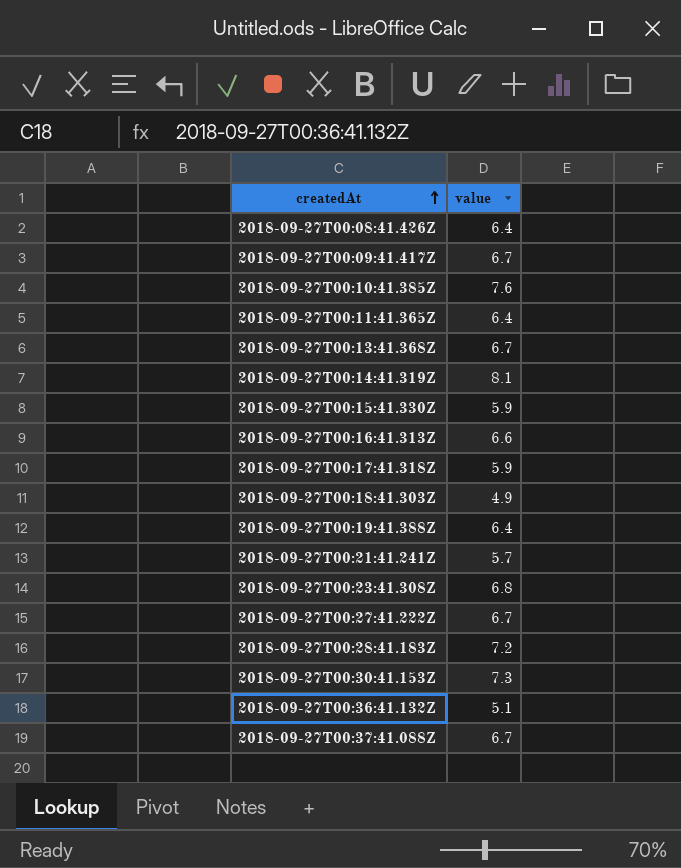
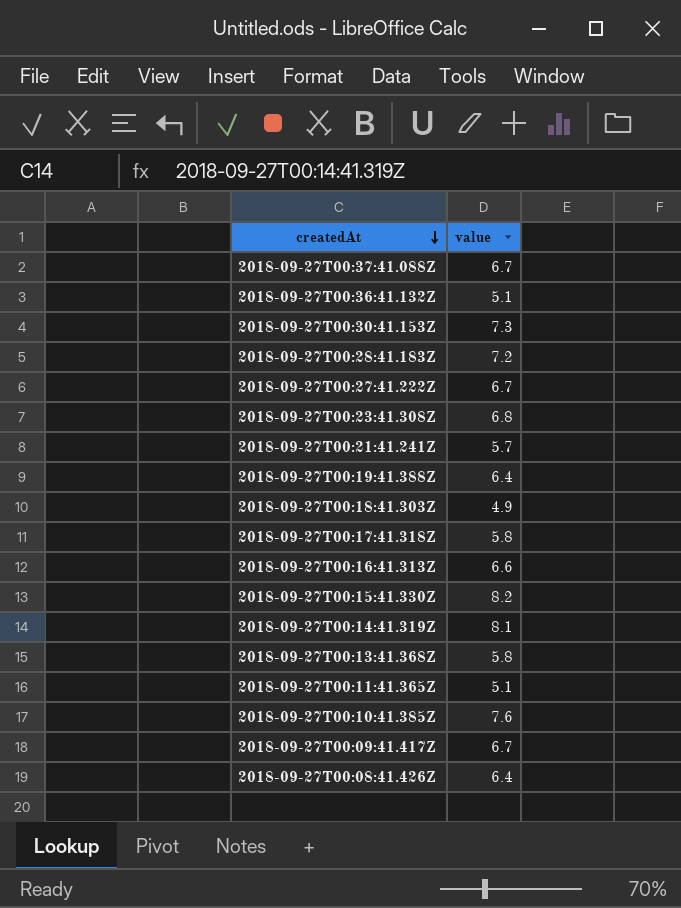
row order: createdAt ascending -> createdAt descending
2018-09-27T00:17:41.318Z | value: 5.9 -> 5.8
2018-09-27T00:15:41.330Z | value: 5.9 -> 8.2
2018-09-27T00:13:41.368Z | value: 6.7 -> 5.8
2018-09-27T00:11:41.365Z | value: 6.4 -> 5.1

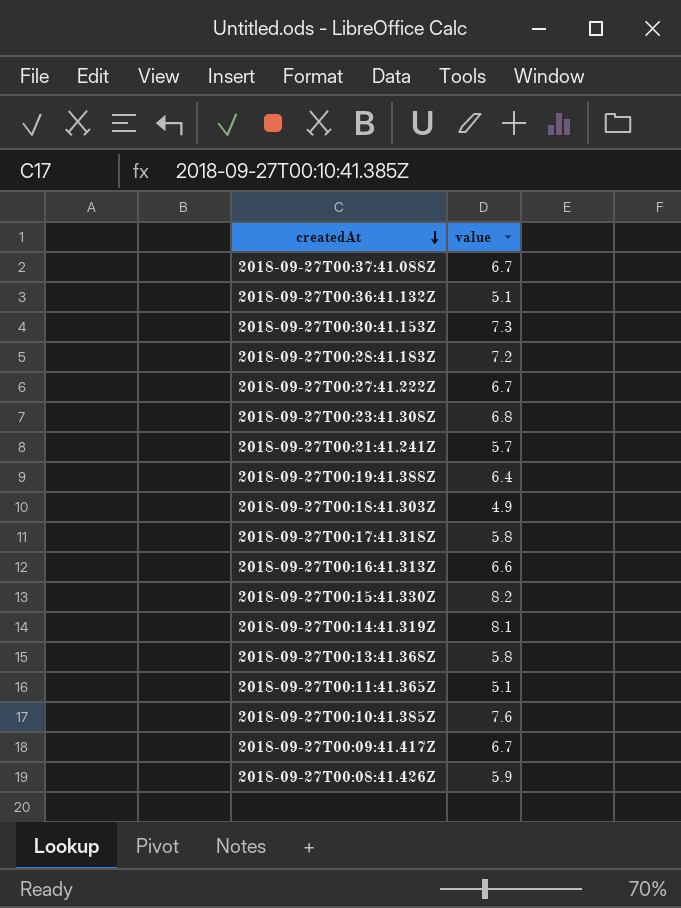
2018-09-27T00:08:41.426Z | value: 6.4 -> 5.9

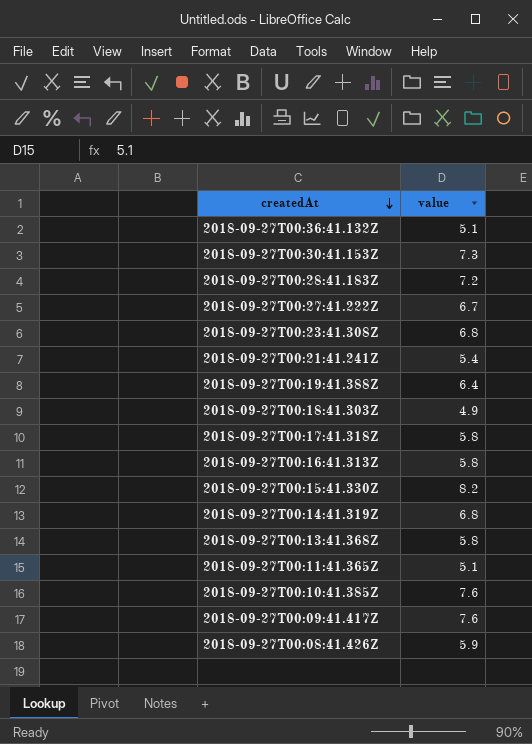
row 2018-09-27T00:37:41.088Z: 6.7 -> none
2018-09-27T00:21:41.241Z | value: 5.7 -> 5.4
2018-09-27T00:16:41.313Z | value: 6.6 -> 5.8
2018-09-27T00:14:41.319Z | value: 8.1 -> 6.8
2018-09-27T00:09:41.417Z | value: 6.7 -> 7.6

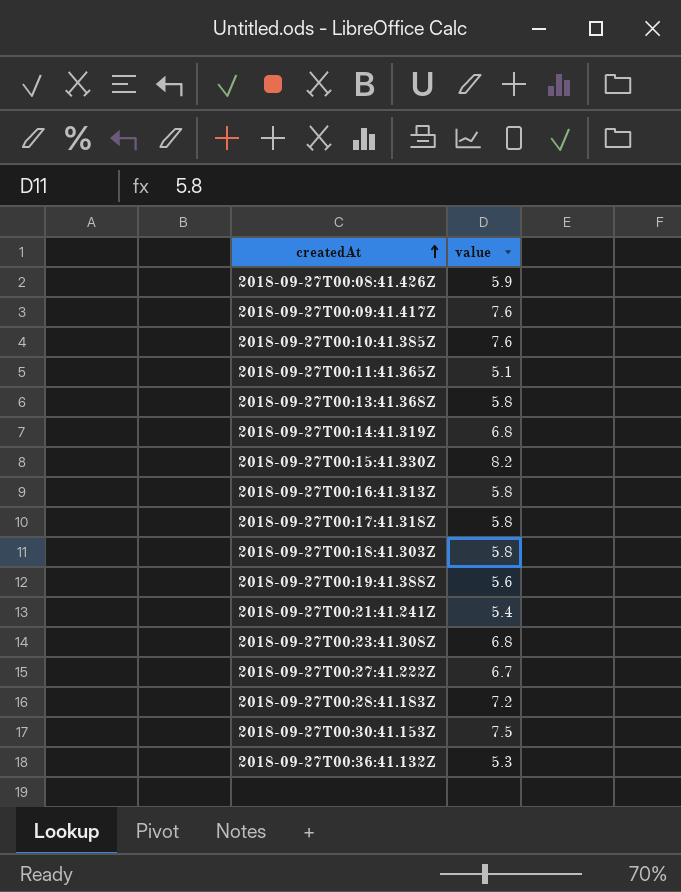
row order: createdAt descending -> createdAt ascending
2018-09-27T00:18:41.303Z | value: 4.9 -> 5.8
2018-09-27T00:19:41.388Z | value: 6.4 -> 5.6
2018-09-27T00:30:41.153Z | value: 7.3 -> 7.5
2018-09-27T00:36:41.132Z | value: 5.1 -> 5.3

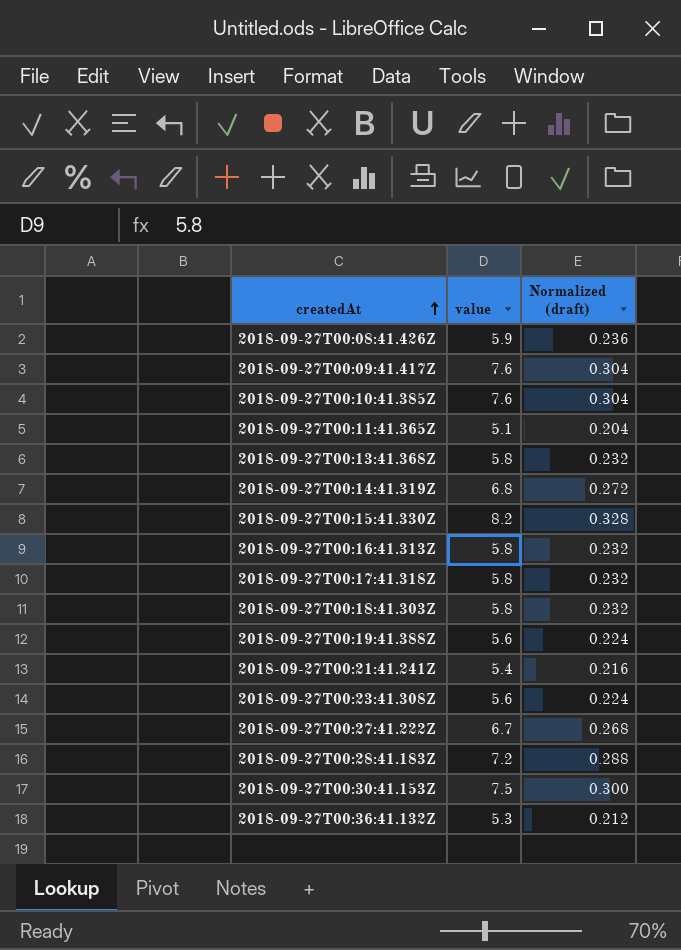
column Normalized (draft) | formula: none -> [value] * 0.04
2018-09-27T00:23:41.308Z | value: 6.8 -> 5.6

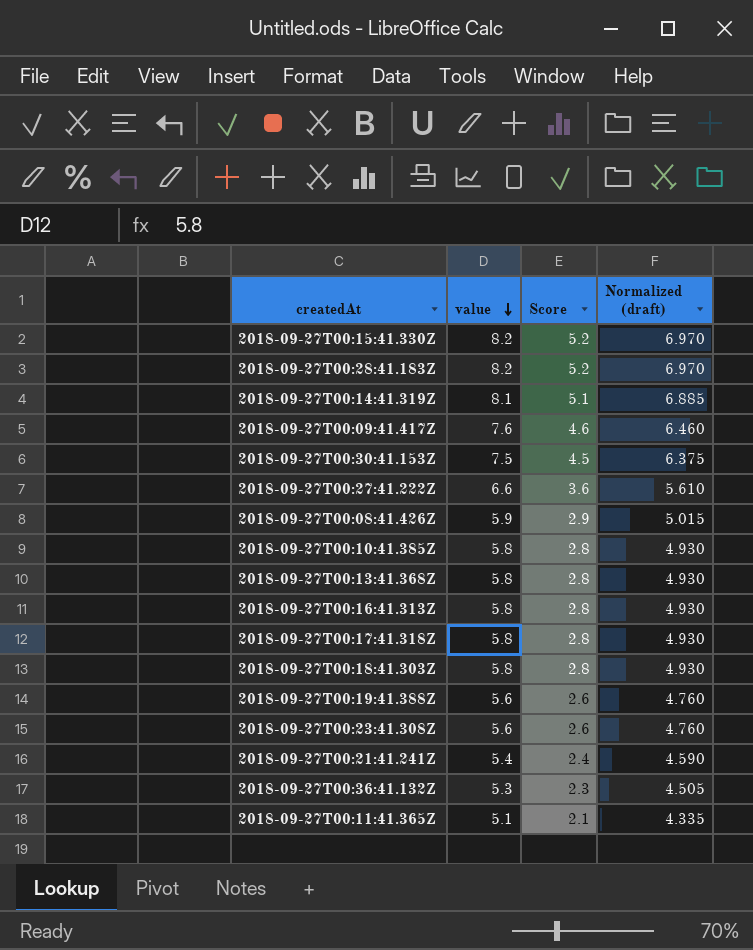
row order: createdAt ascending -> value descending
column Score | formula: none -> [value] - 3
column Normalized (draft) | formula: [value] * 0.04 -> [value] * 0.85
2018-09-27T00:28:41.183Z | value: 7.2 -> 8.2
2018-09-27T00:14:41.319Z | value: 6.8 -> 8.1
2018-09-27T00:27:41.222Z | value: 6.7 -> 6.6
2018-09-27T00:10:41.385Z | value: 7.6 -> 5.8

